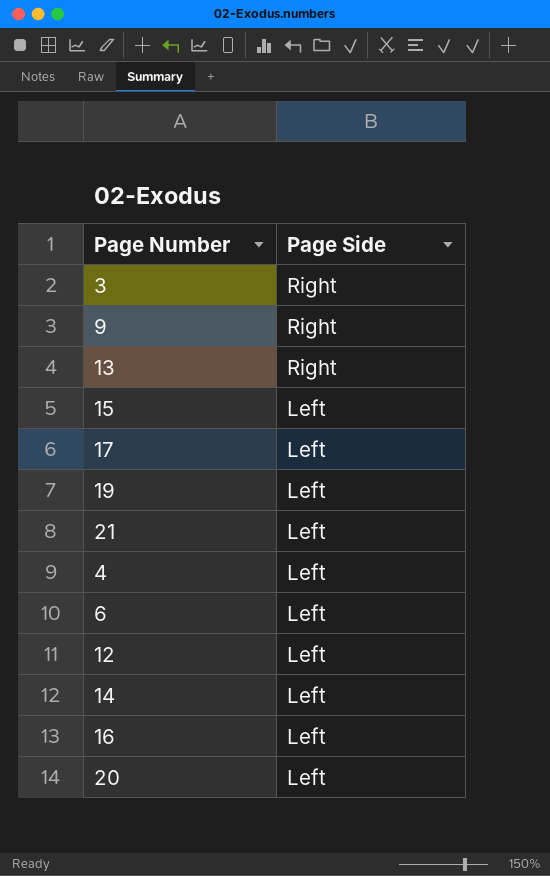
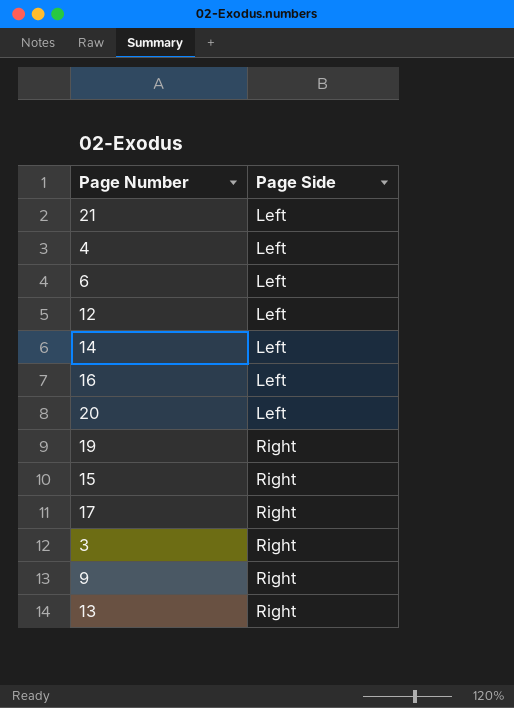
row order: Page Side descending -> Page Side ascending
19 | Page Side: Left -> Right
15 | Page Side: Left -> Right
17 | Page Side: Left -> Right

